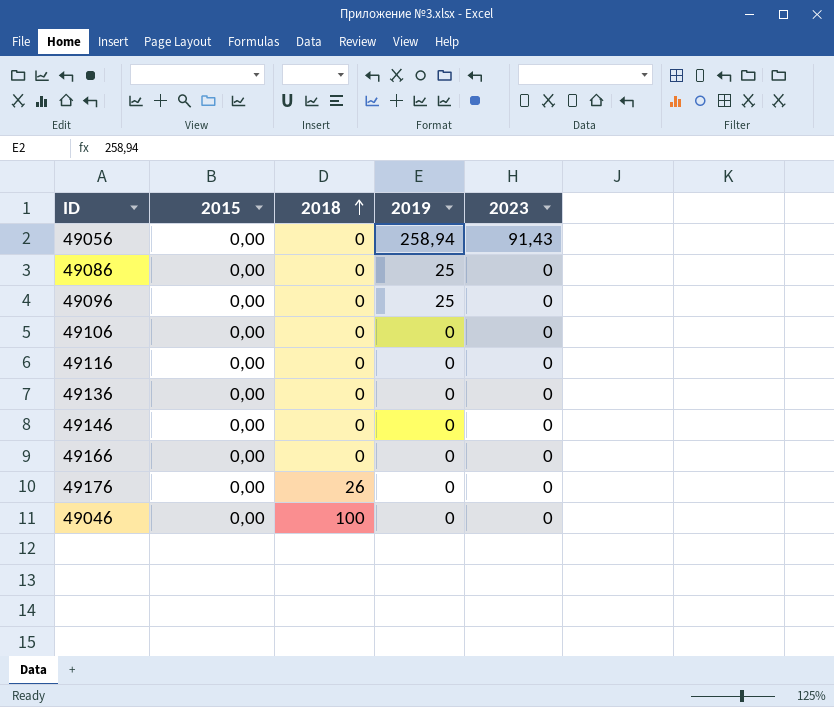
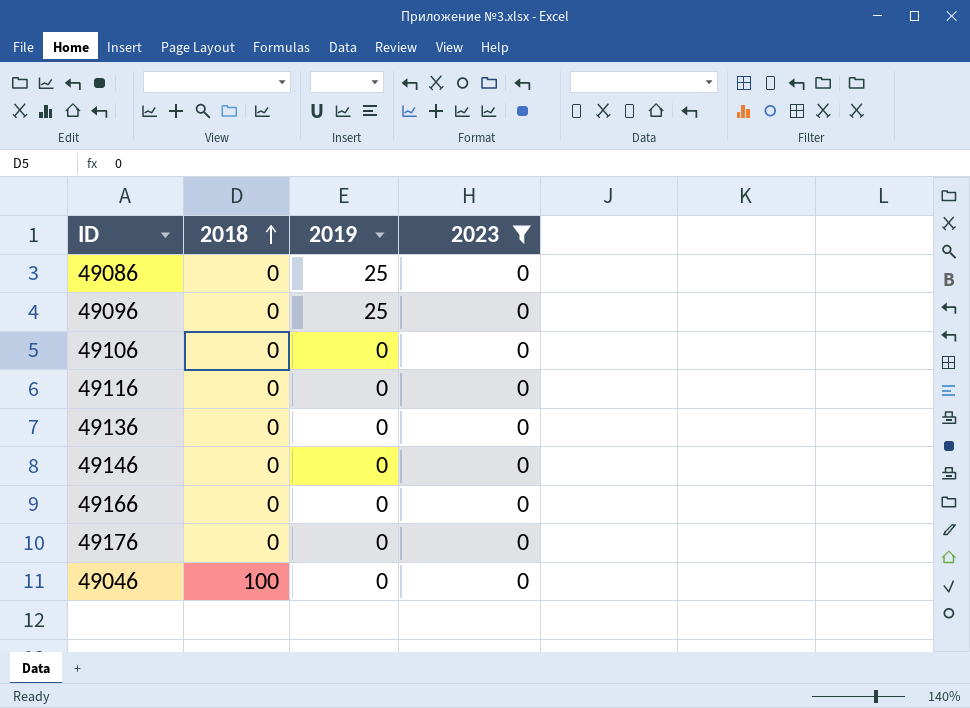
filter: none -> 2023 = 0
column 2015 | position: 2 -> none
49176 | 2018: 26 -> 0

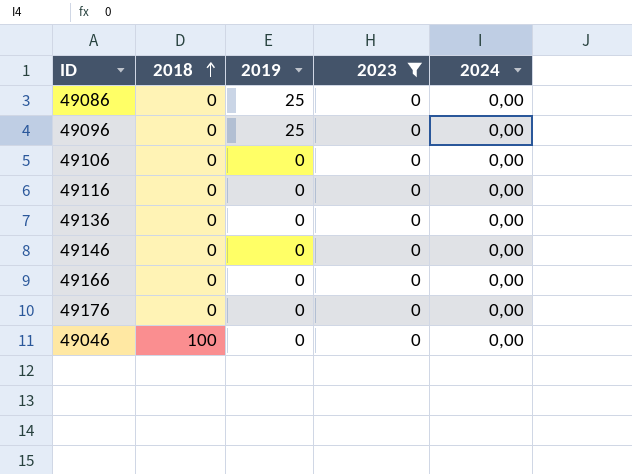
column 2024 | position: none -> 5

